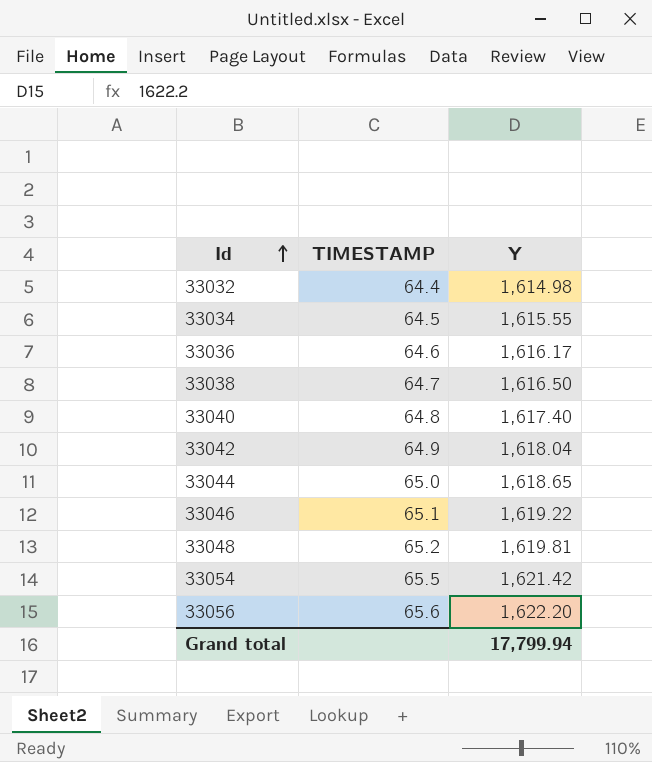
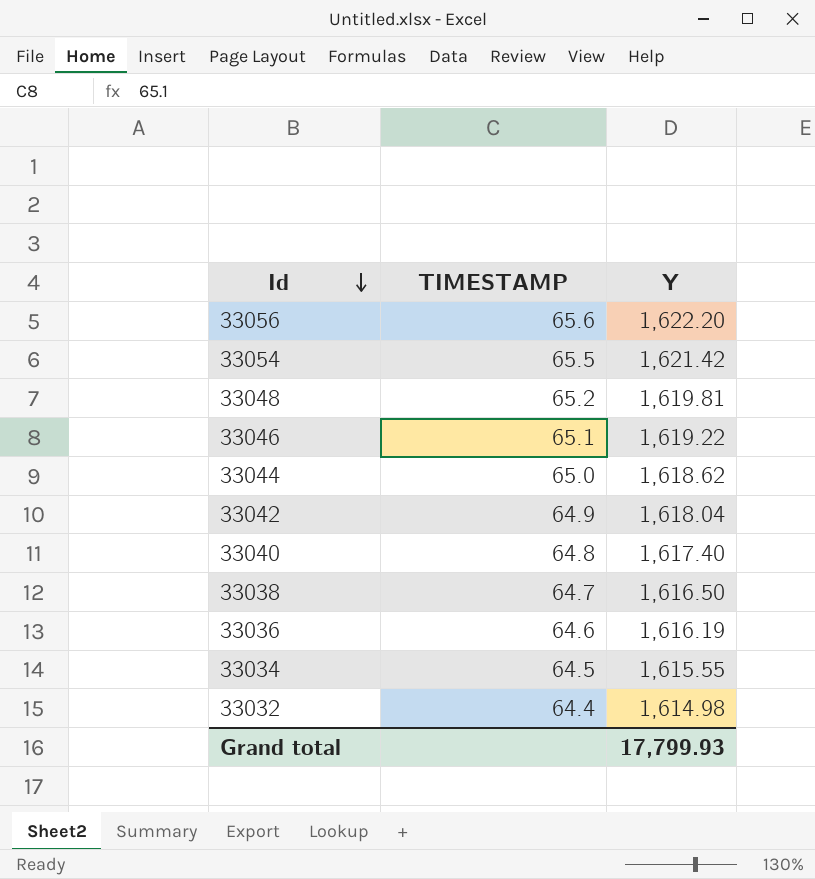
row order: Id ascending -> Id descending
33044 | Y: 1,618.65 -> 1,618.62
33036 | Y: 1,616.17 -> 1,616.19
Grand total | Y: 17,799.94 -> 17,799.93

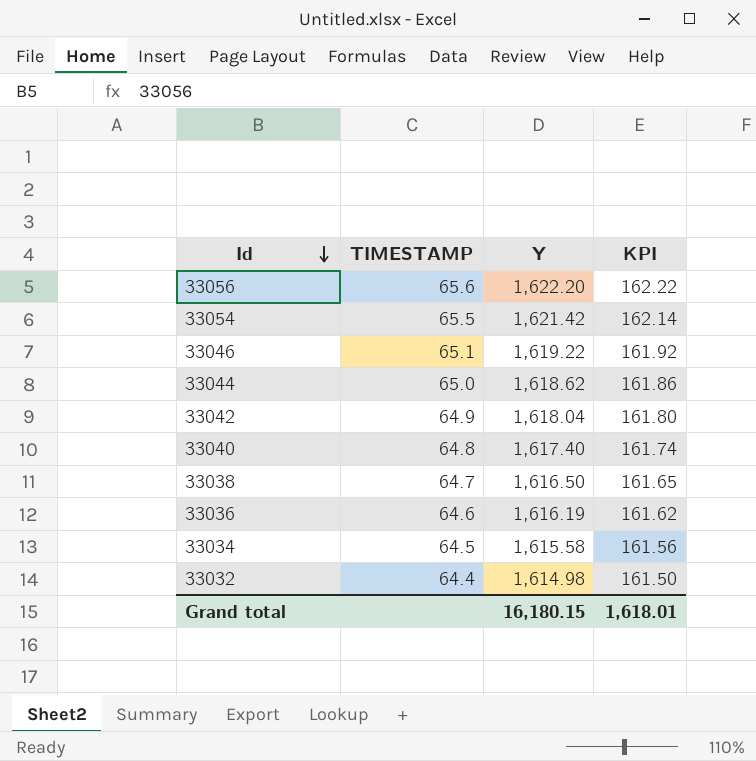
column KPI | formula: none -> [Y] * 0.1
row 33048: 65.2 | 1,619.81 -> none
33034 | Y: 1,615.55 -> 1,615.58
Grand total | Y: 17,799.93 -> 16,180.15

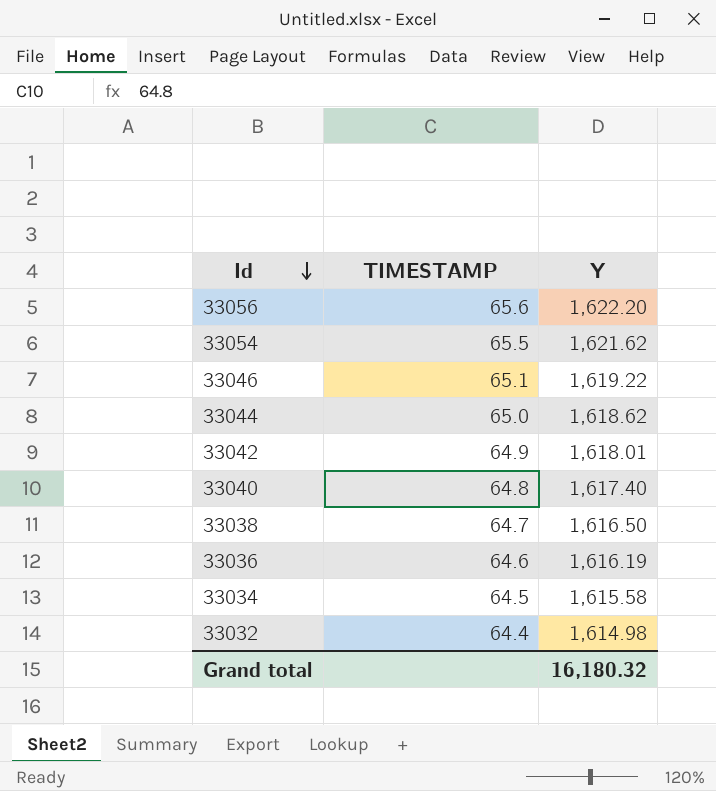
column KPI | formula: [Y] * 0.1 -> none
33054 | Y: 1,621.42 -> 1,621.62
33042 | Y: 1,618.04 -> 1,618.01
Grand total | Y: 16,180.15 -> 16,180.32

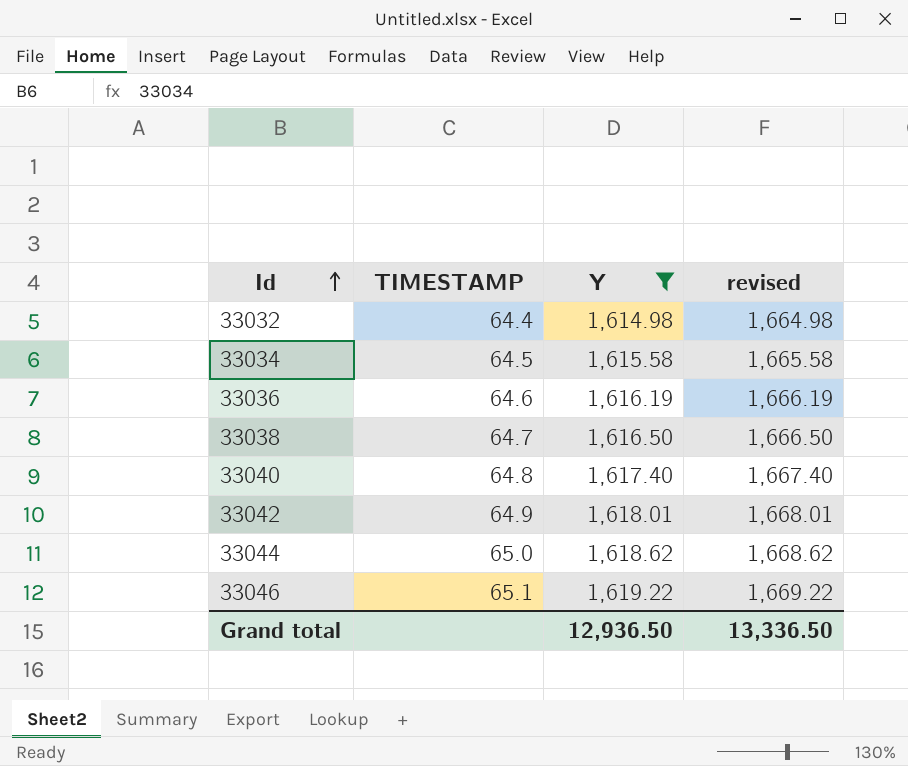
filter: none -> Y <= 1,619.22
row order: Id descending -> Id ascending
column revised | formula: none -> [Y] + 50
Grand total | Y: 16,180.32 -> 12,936.50

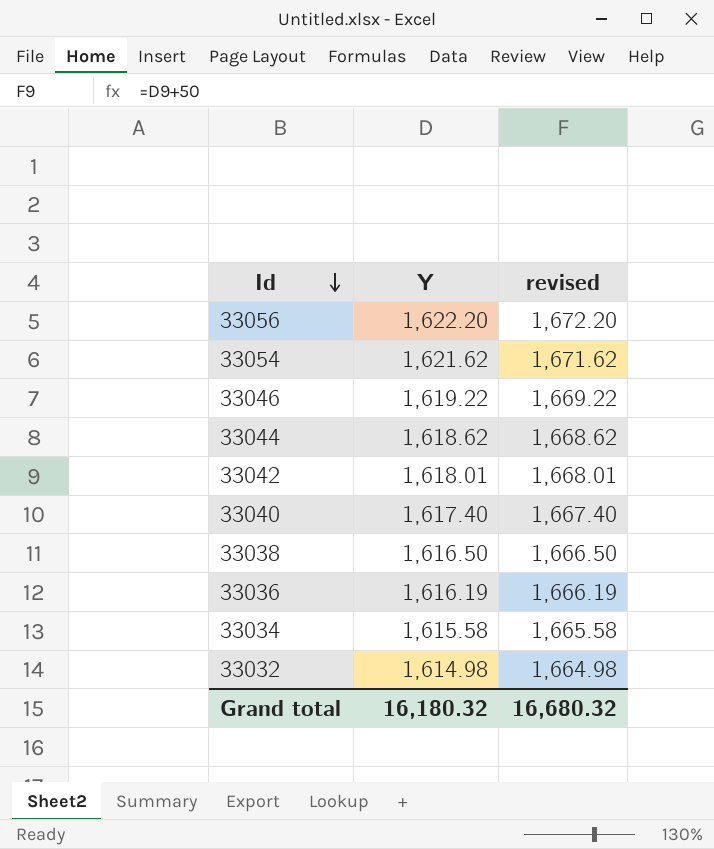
filter: Y <= 1,619.22 -> none
row order: Id ascending -> Id descending
column TIMESTAMP | position: 2 -> none
Grand total | Y: 12,936.50 -> 16,180.32
Grand total | revised: 13,336.50 -> 16,680.32

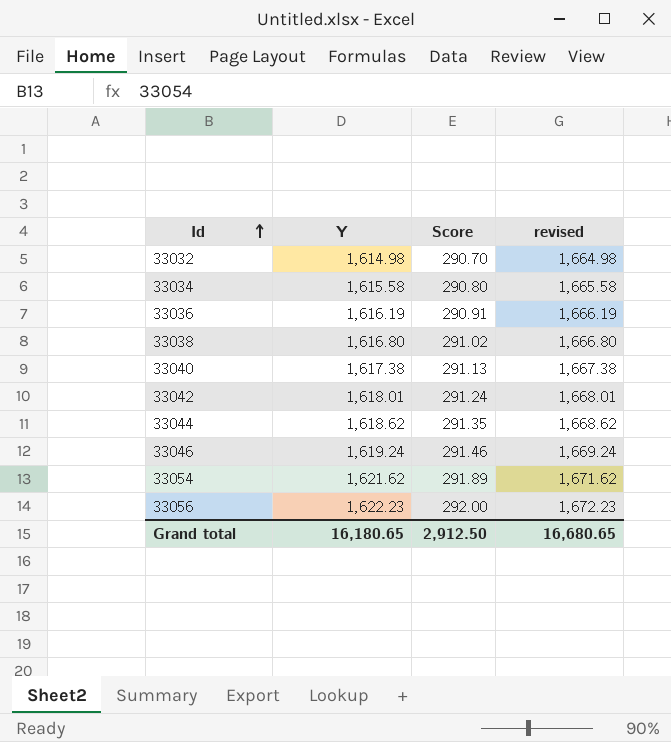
row order: Id descending -> Id ascending
column Score | formula: none -> [Y] * 0.18
33038 | Y: 1,616.50 -> 1,616.80
33038 | revised: 1,666.50 -> 1,666.80
33040 | Y: 1,617.40 -> 1,617.38
33040 | revised: 1,667.40 -> 1,667.38
33046 | Y: 1,619.22 -> 1,619.24
33046 | revised: 1,669.22 -> 1,669.24
33056 | Y: 1,622.20 -> 1,622.23
33056 | revised: 1,672.20 -> 1,672.23
Grand total | Y: 16,180.32 -> 16,180.65
Grand total | revised: 16,680.32 -> 16,680.65

